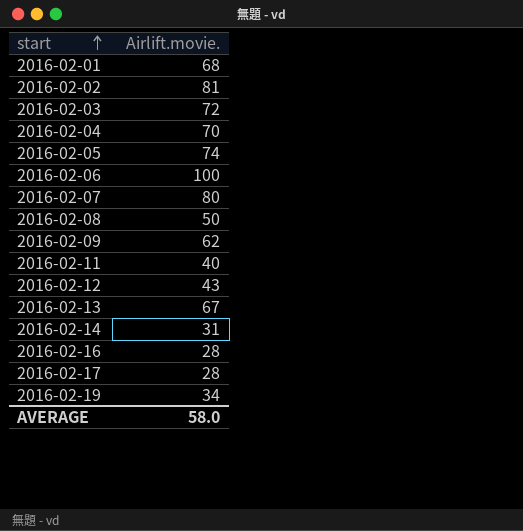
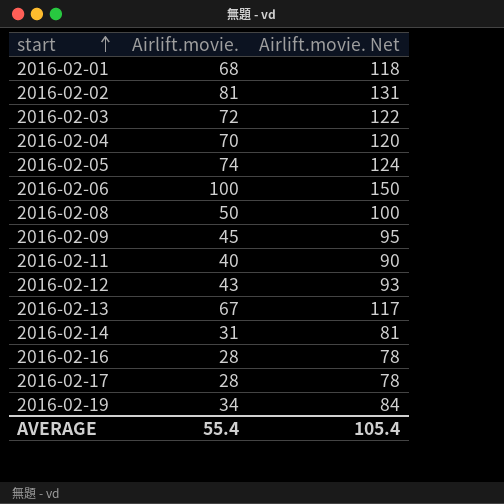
column Airlift.movie. Net | formula: none -> [Airlift.movie.] + 50
row 2016-02-07: 80 -> none
2016-02-09 | Airlift.movie.: 62 -> 45
AVERAGE | Airlift.movie.: 58.0 -> 55.4

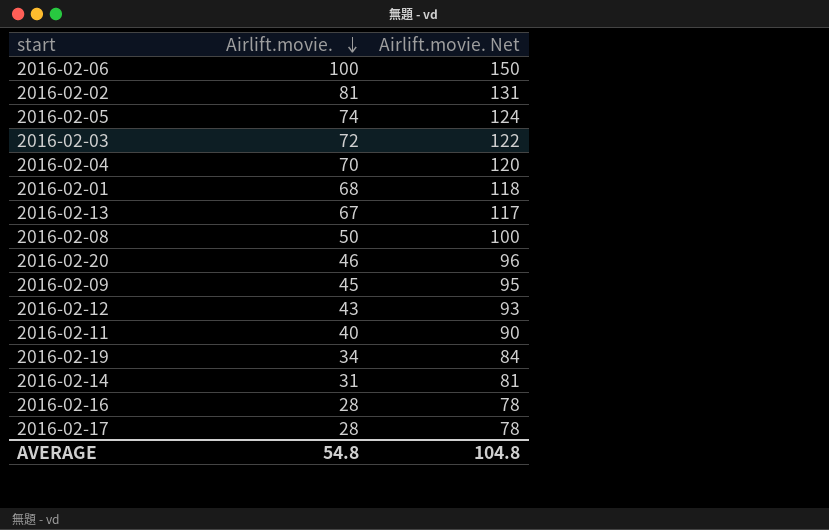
row order: start ascending -> Airlift.movie. descending
row 2016-02-20: none -> 46 | 96
AVERAGE | Airlift.movie.: 55.4 -> 54.8
AVERAGE | Airlift.movie. Net: 105.4 -> 104.8

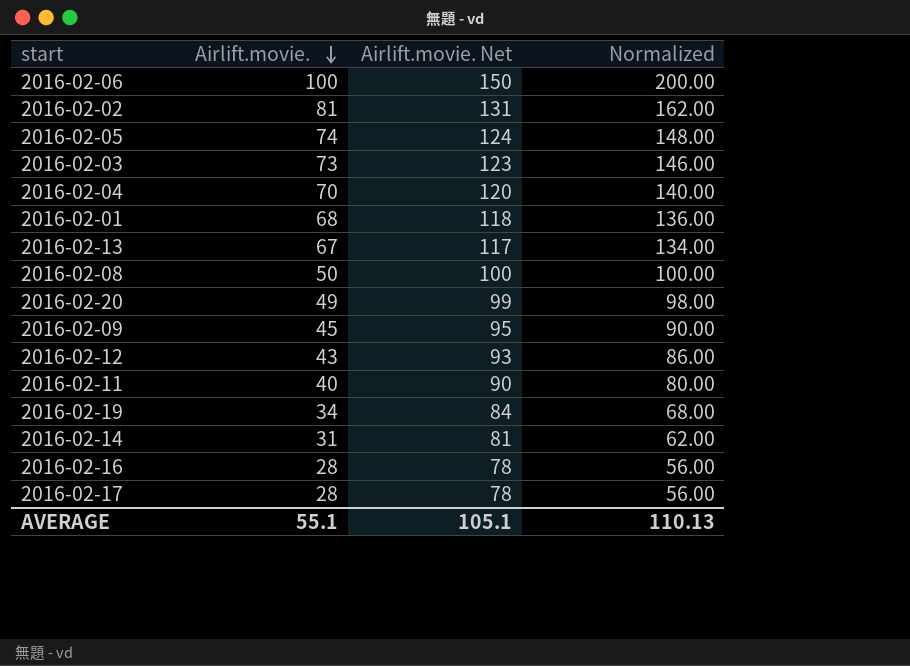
column Normalized | formula: none -> [Airlift.movie.] * 2
2016-02-03 | Airlift.movie.: 72 -> 73
2016-02-03 | Airlift.movie. Net: 122 -> 123
2016-02-20 | Airlift.movie.: 46 -> 49
2016-02-20 | Airlift.movie. Net: 96 -> 99
AVERAGE | Airlift.movie.: 54.8 -> 55.1
AVERAGE | Airlift.movie. Net: 104.8 -> 105.1

